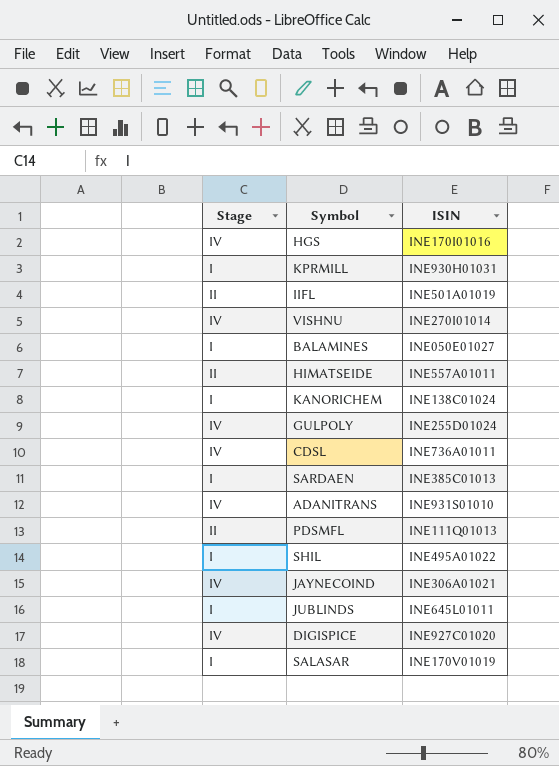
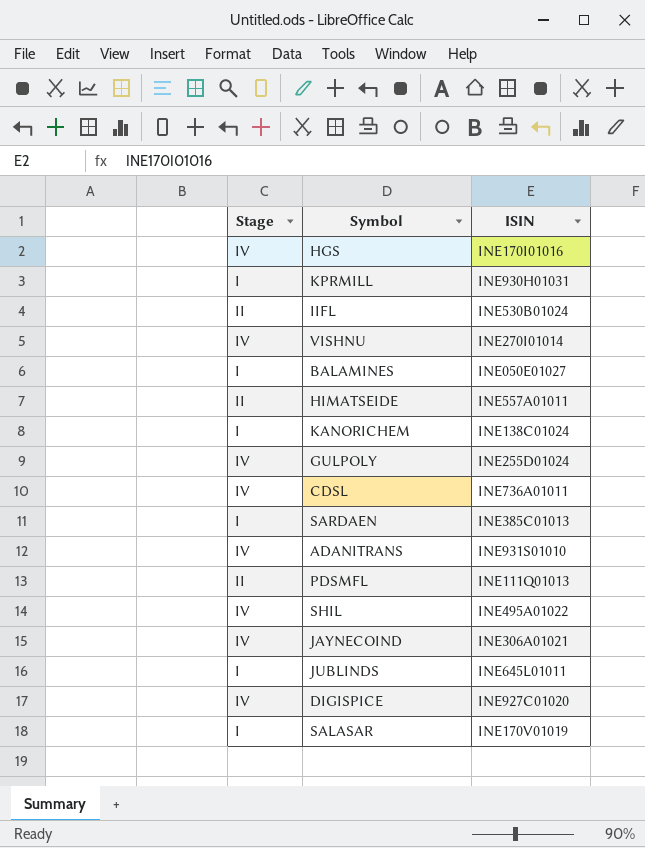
IIFL | ISIN: INE501A01019 -> INE530B01024
SHIL | Stage: I -> IV

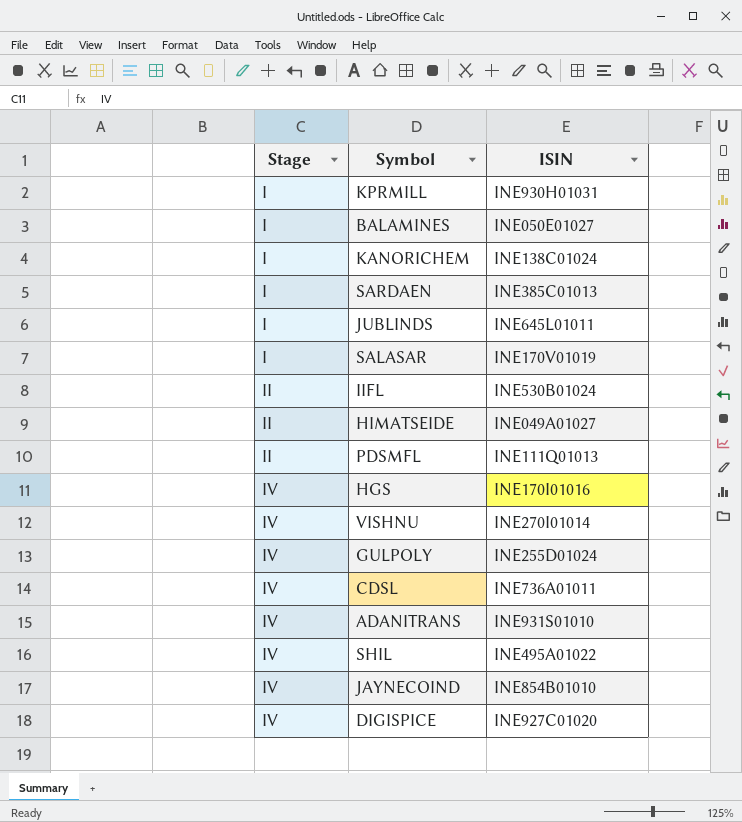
row order: none -> Stage ascending
HIMATSEIDE | ISIN: INE557A01011 -> INE049A01027
JAYNECOIND | ISIN: INE306A01021 -> INE854B01010

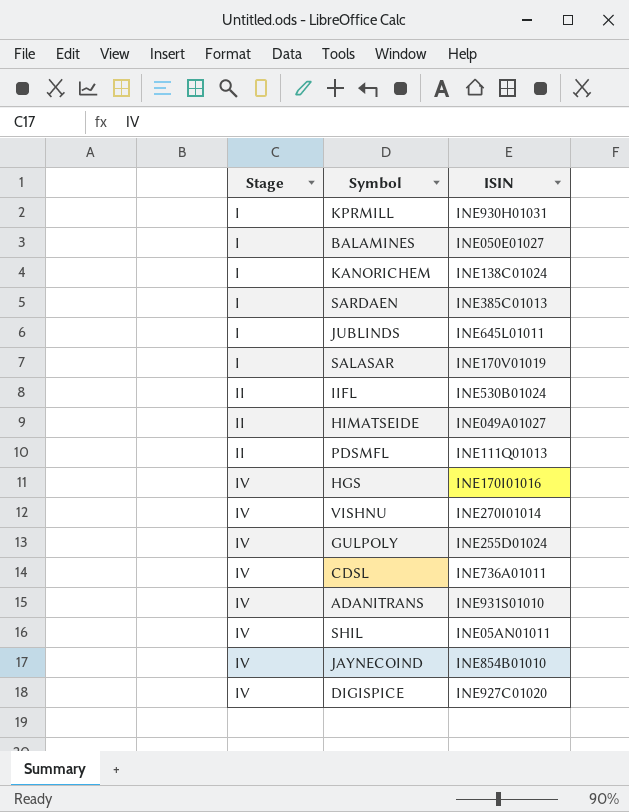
SHIL | ISIN: INE495A01022 -> INE05AN01011

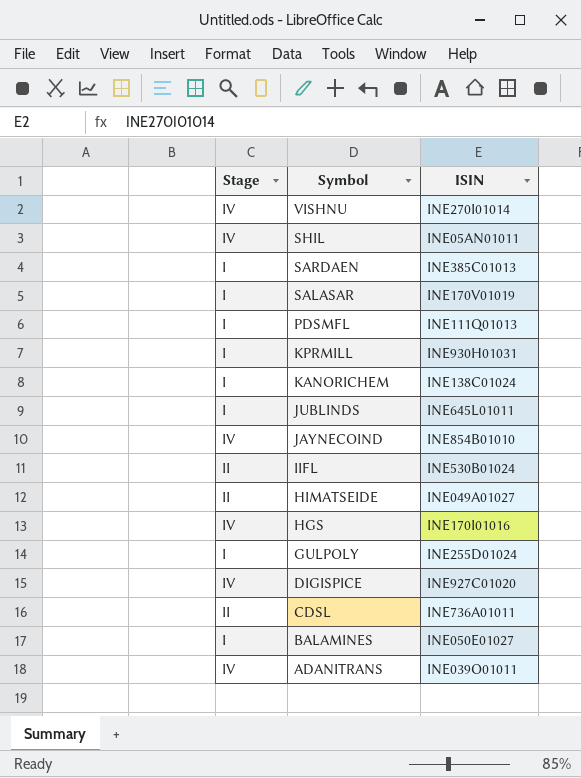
row order: Stage ascending -> Symbol descending
PDSMFL | Stage: II -> I
GULPOLY | Stage: IV -> I
CDSL | Stage: IV -> II
ADANITRANS | ISIN: INE931S01010 -> INE039O01011

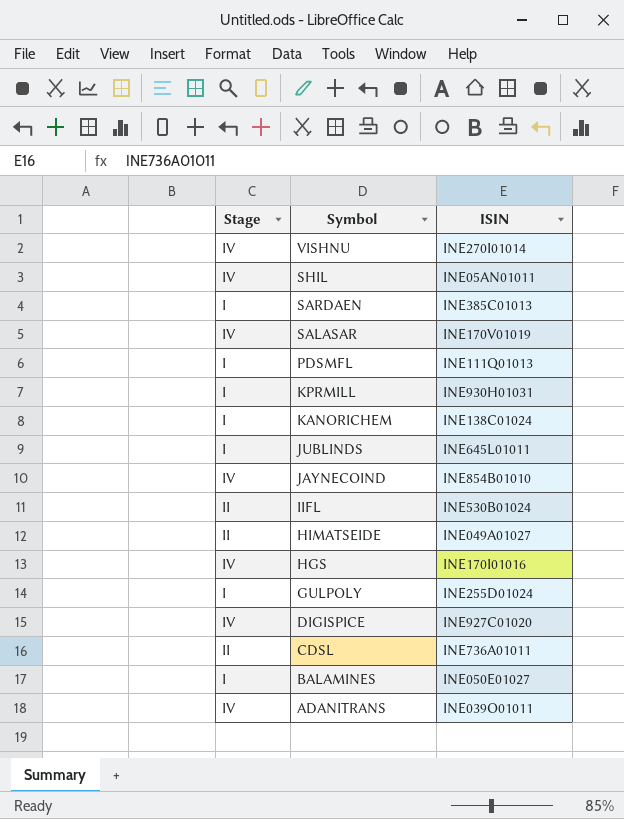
SALASAR | Stage: I -> IV

